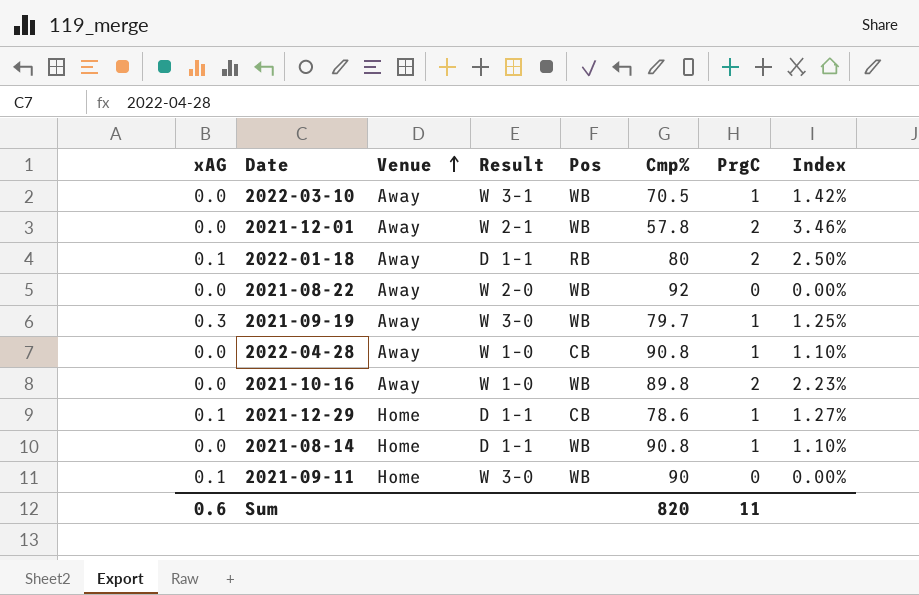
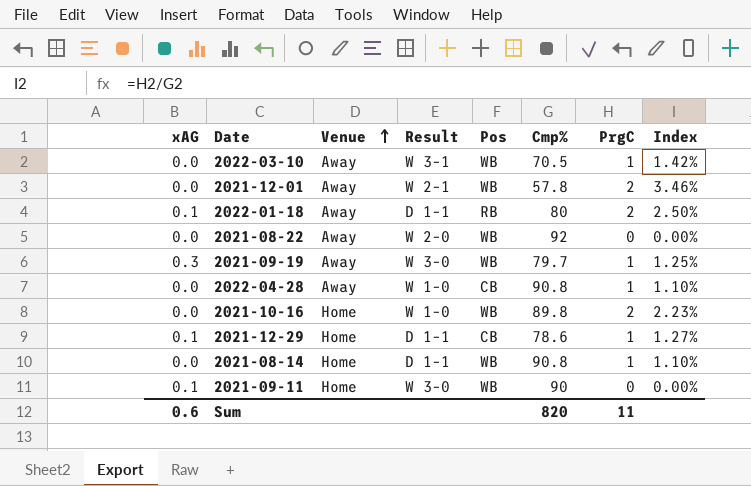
2021-10-16 | Venue: Away -> Home

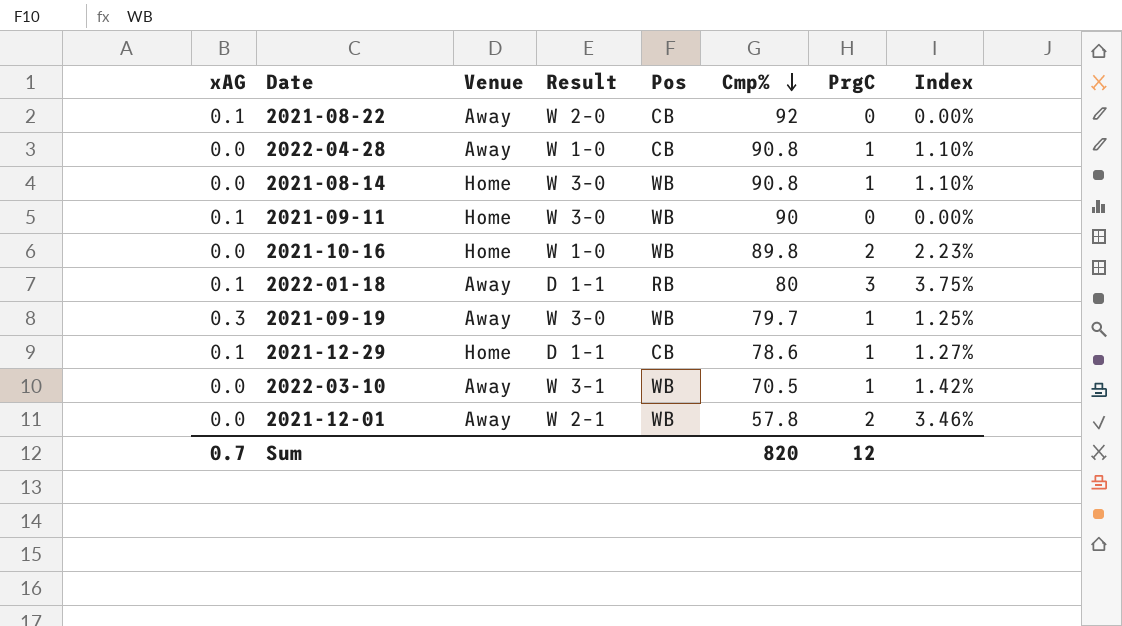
row order: Venue ascending -> Cmp% descending
2021-08-22 | xAG: 0.0 -> 0.1
2021-08-22 | Pos: WB -> CB
2021-08-14 | Result: D 1–1 -> W 3–0
2022-01-18 | PrgC: 2 -> 3
2022-01-18 | Index: 2.50% -> 3.75%
Sum | xAG: 0.6 -> 0.7
Sum | PrgC: 11 -> 12

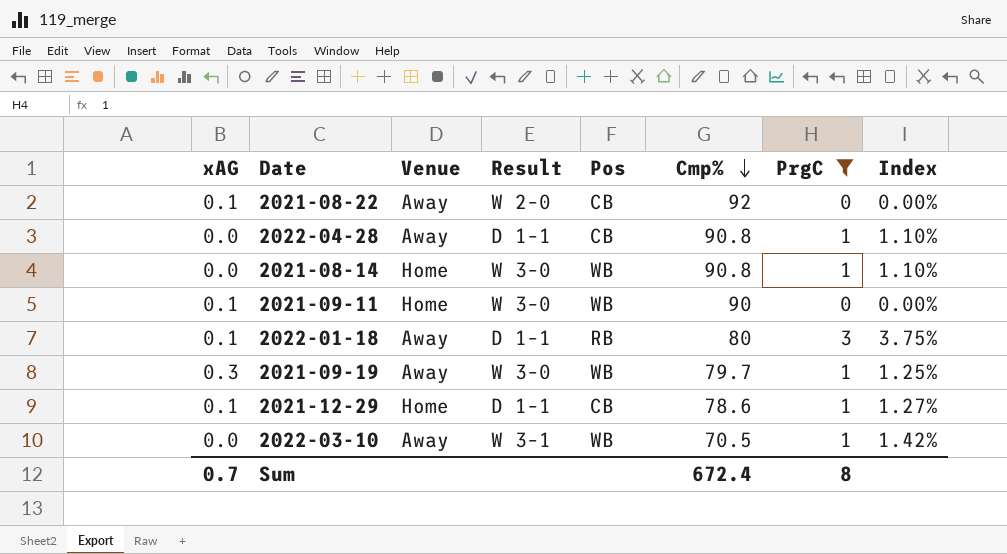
filter: none -> PrgC != 2
2022-04-28 | Result: W 1–0 -> D 1–1
Sum | Cmp%: 820 -> 672.4
Sum | PrgC: 12 -> 8

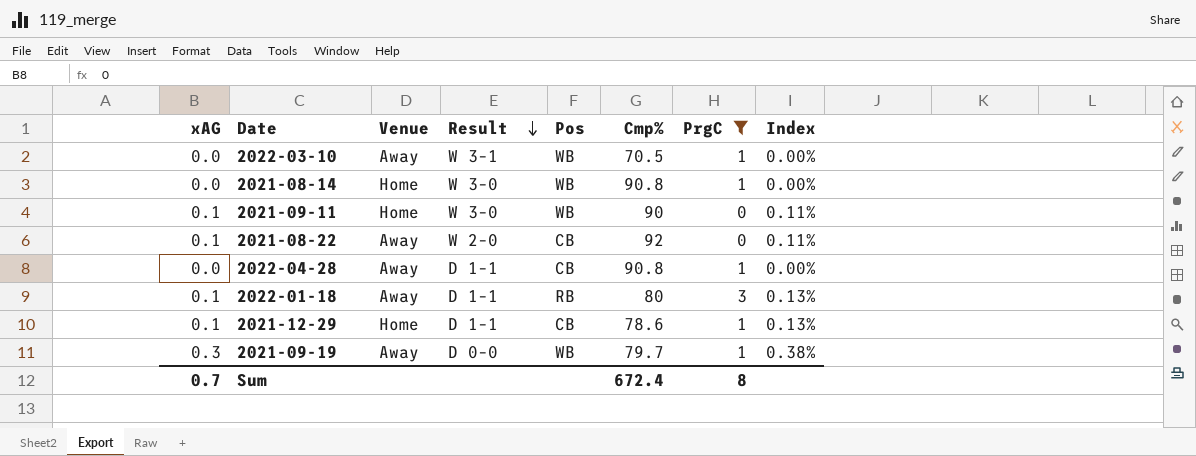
row order: Cmp% descending -> Result descending
column Index | formula: [PrgC] / [Cmp%] -> [xAG] / [Cmp%]
2021-09-19 | Result: W 3–0 -> D 0–0

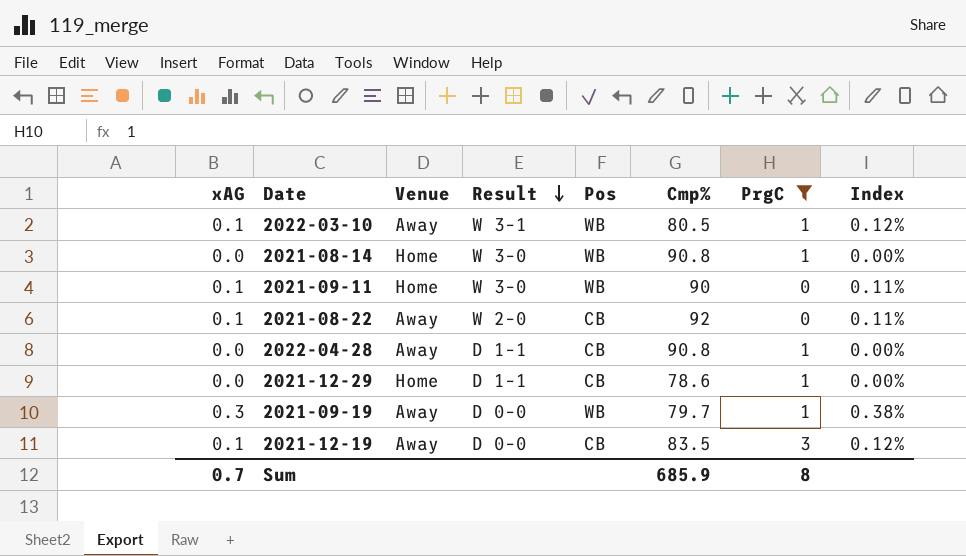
row 2022-01-18: 0.1 | Away | D 1–1 | RB | 80 | 3 | 0.13% -> none
2022-03-10 | xAG: 0.0 -> 0.1
2022-03-10 | Cmp%: 70.5 -> 80.5
2022-03-10 | Index: 0.00% -> 0.12%
2021-12-29 | xAG: 0.1 -> 0.0
2021-12-29 | Index: 0.13% -> 0.00%
row 2021-12-19: none -> 0.1 | Away | D 0–0 | CB | 83.5 | 3 | 0.12%
Sum | Cmp%: 672.4 -> 685.9

